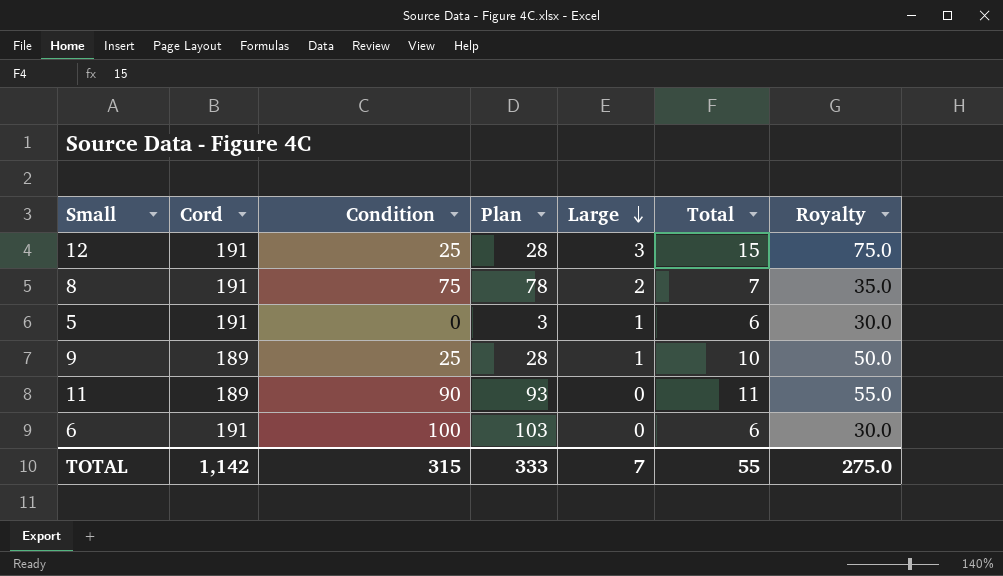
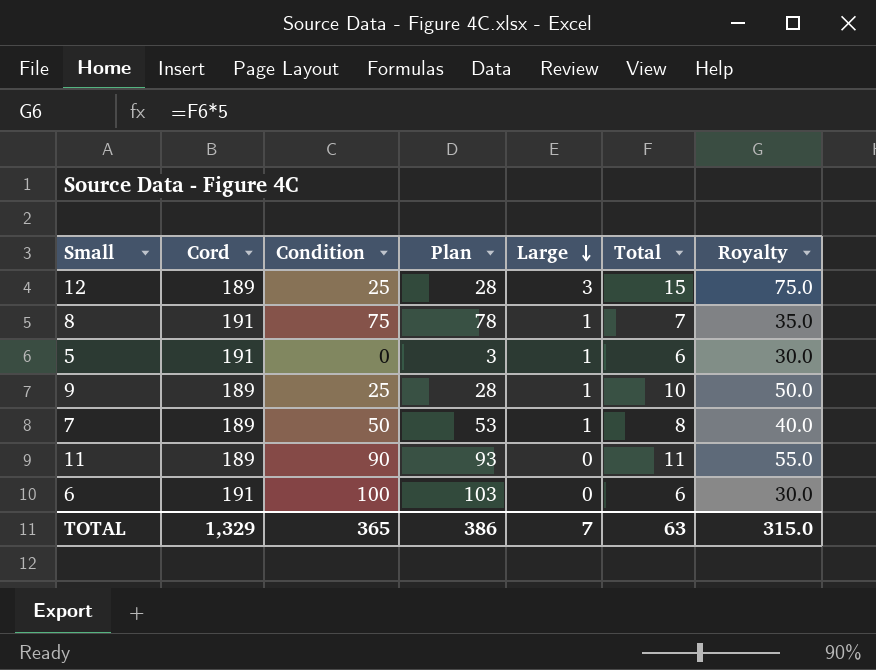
12 | Cord: 191 -> 189
8 | Large: 2 -> 1
row 7: none -> 189 | 50 | 53 | 1 | 8 | 40.0
TOTAL | Cord: 1,142 -> 1,329
TOTAL | Condition: 315 -> 365
TOTAL | Plan: 333 -> 386
TOTAL | Total: 55 -> 63
TOTAL | Royalty: 275.0 -> 315.0

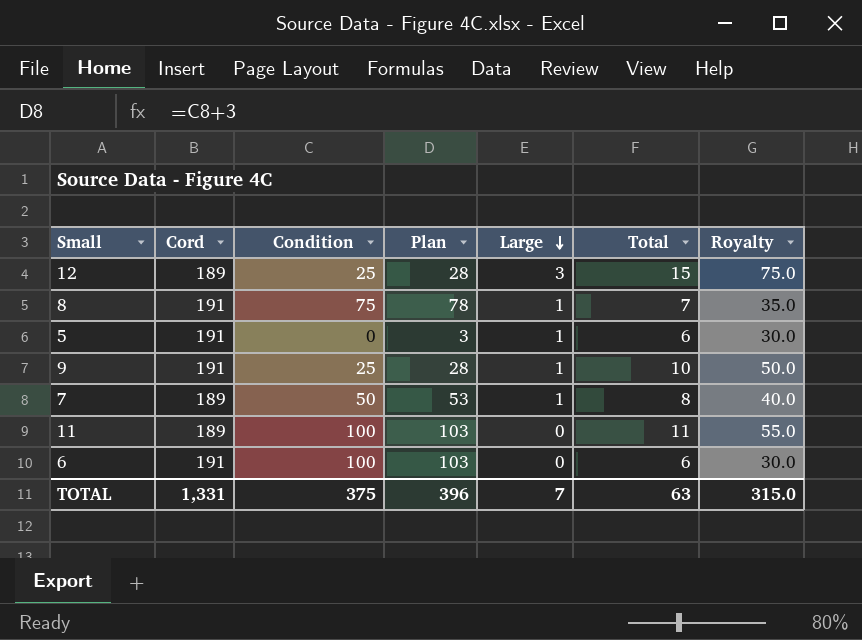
9 | Cord: 189 -> 191
11 | Condition: 90 -> 100
11 | Plan: 93 -> 103
TOTAL | Cord: 1,329 -> 1,331
TOTAL | Condition: 365 -> 375
TOTAL | Plan: 386 -> 396

